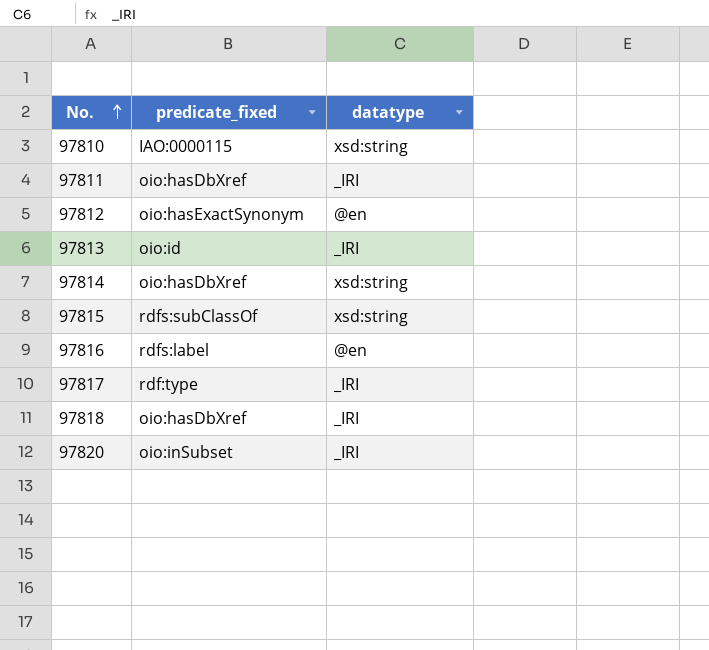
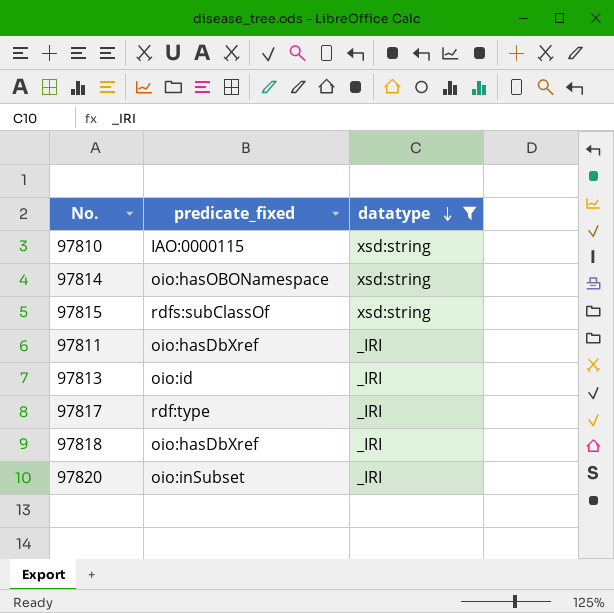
filter: none -> datatype != @en
row order: No. ascending -> datatype descending
97814 | predicate_fixed: oio:hasDbXref -> oio:hasOBONamespace

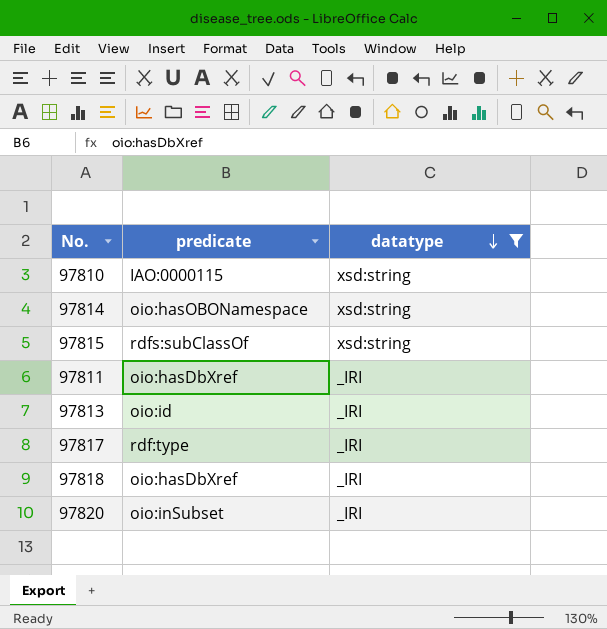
column name: predicate_fixed -> predicate

